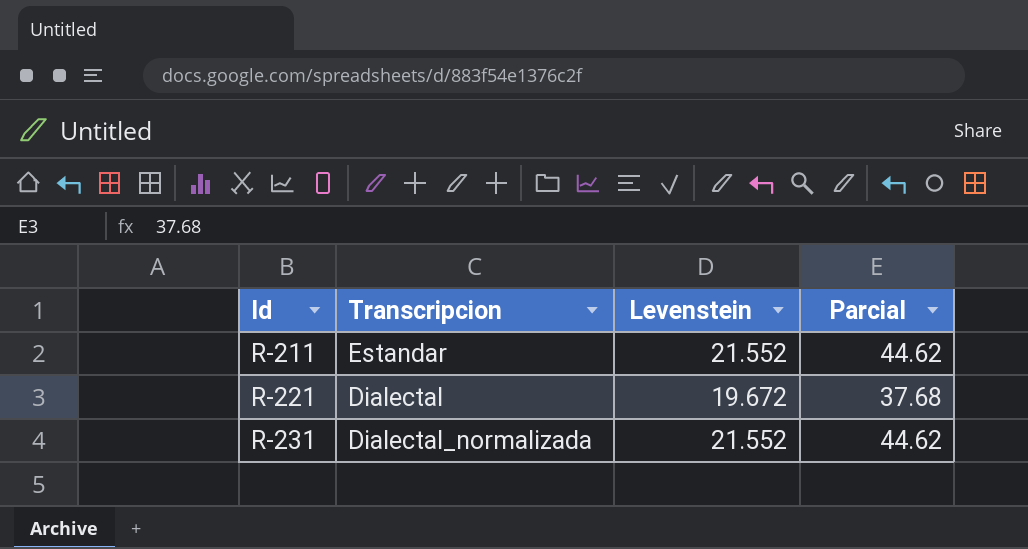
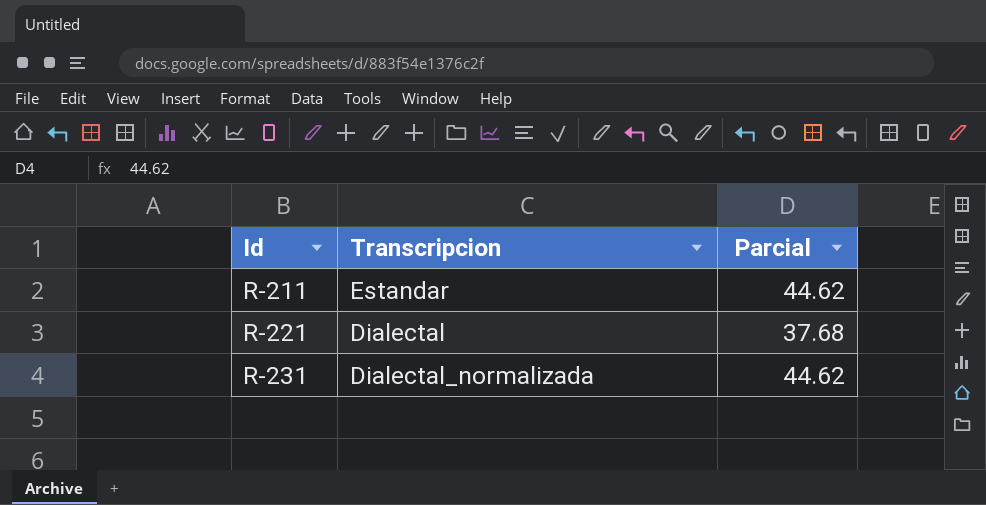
column Levenstein | position: 3 -> none

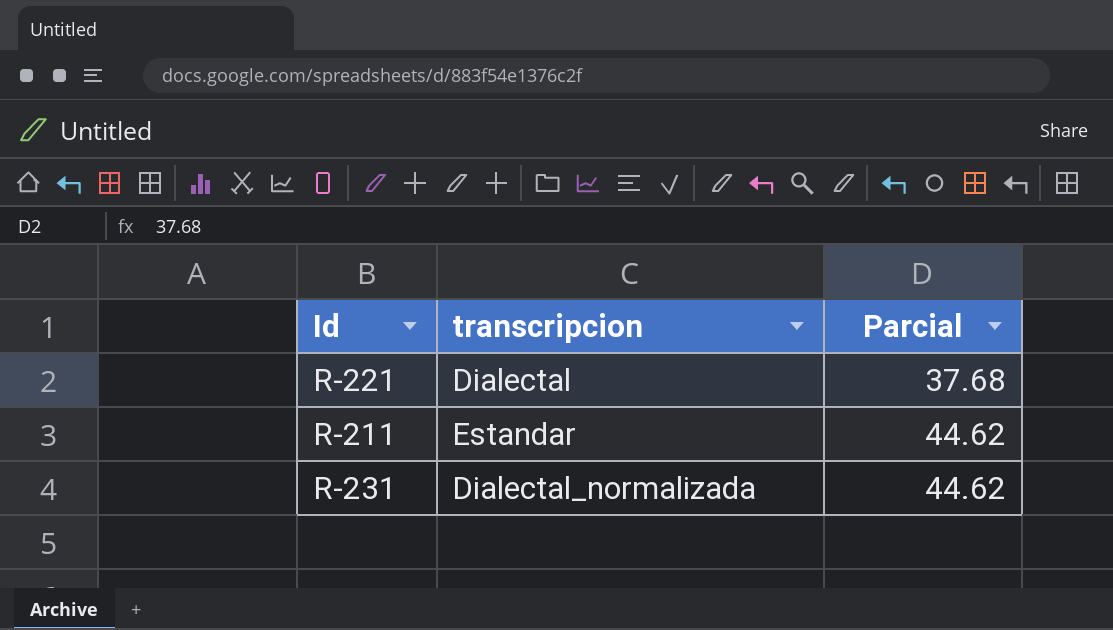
row order: Id ascending -> Parcial ascending
column name: Transcripcion -> transcripcion

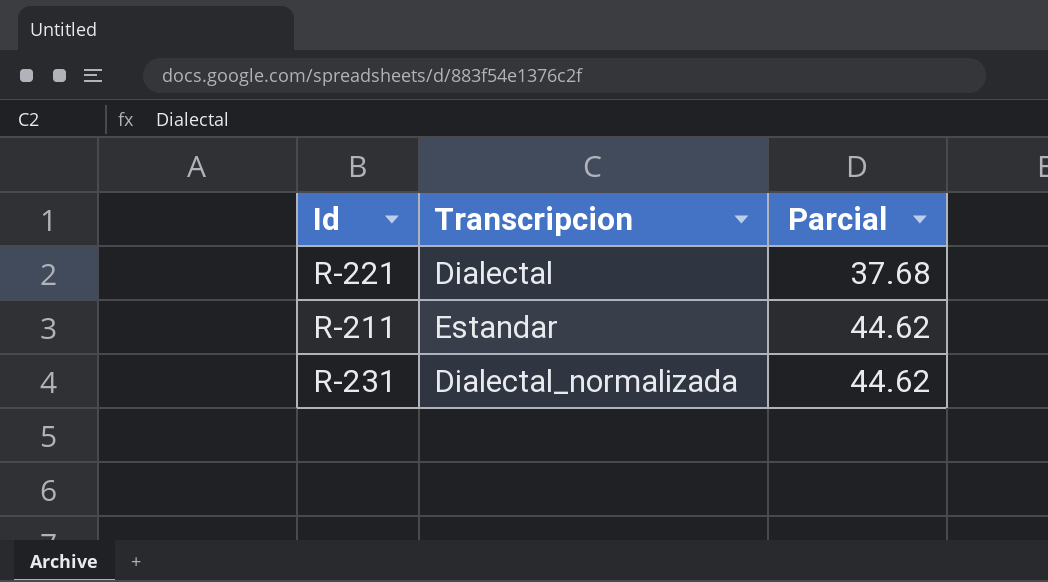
column name: transcripcion -> Transcripcion

